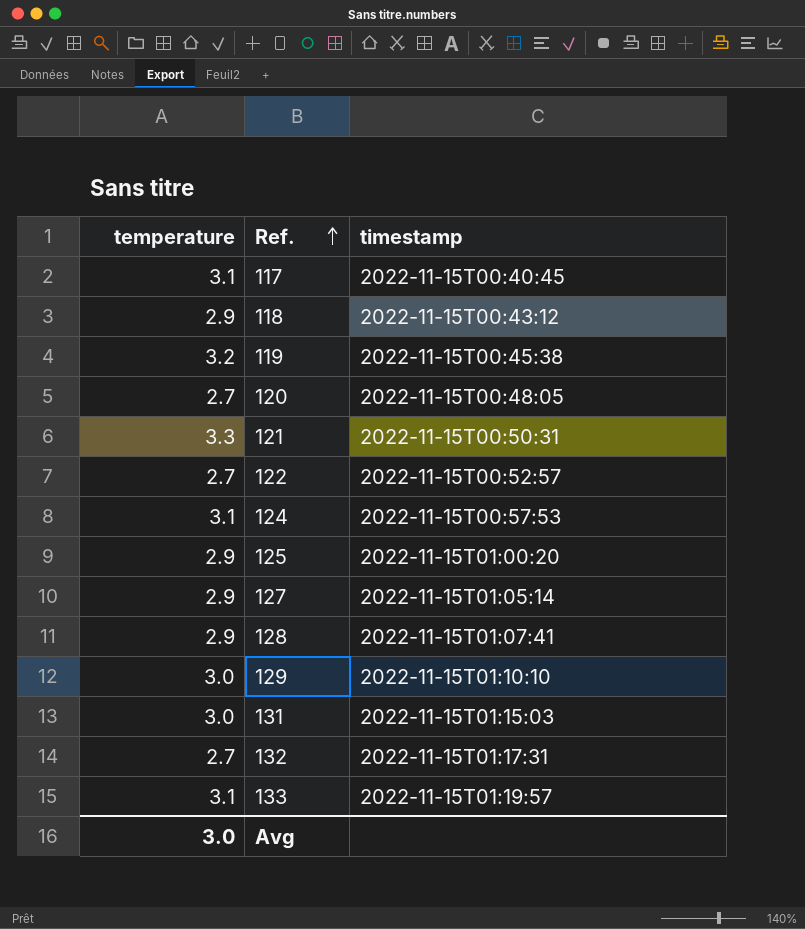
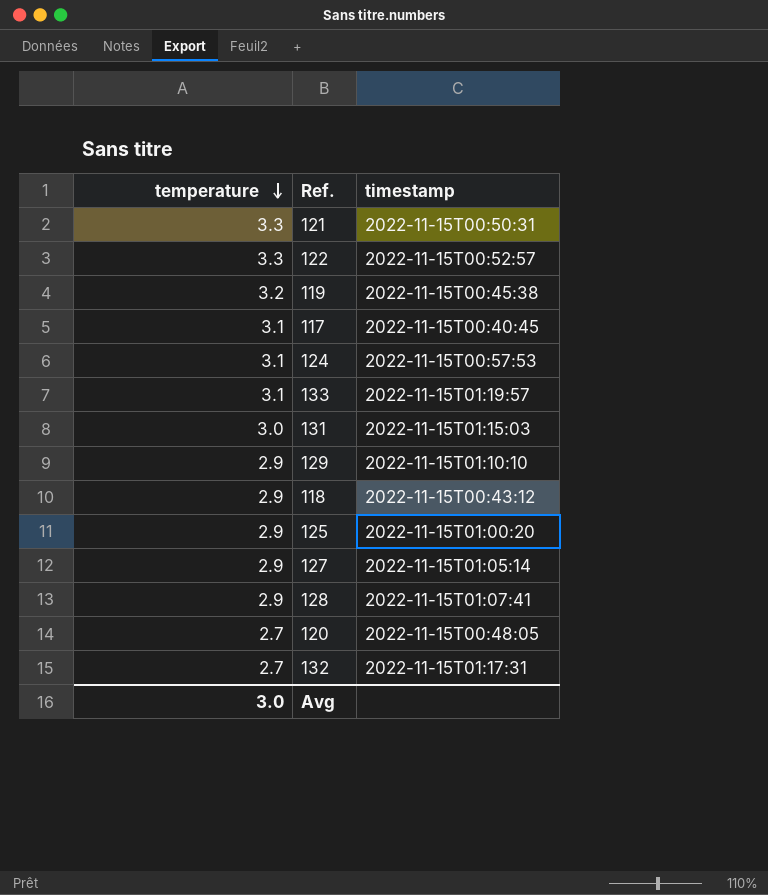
row order: Ref. ascending -> temperature descending
122 | temperature: 2.7 -> 3.3
129 | temperature: 3.0 -> 2.9

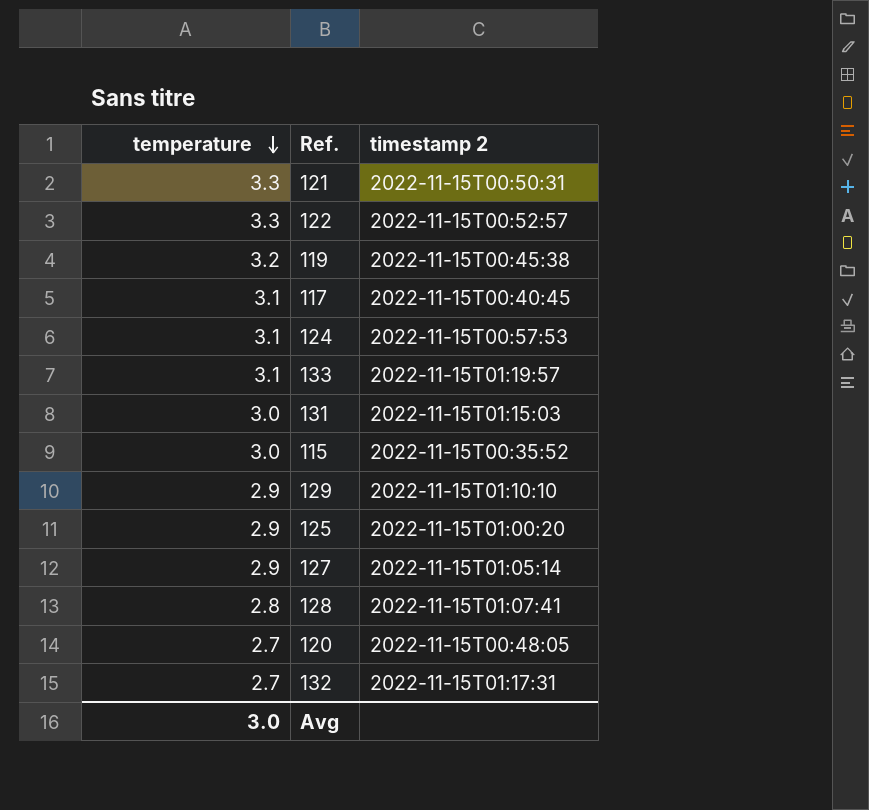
column name: timestamp -> timestamp 2
row 118: 2.9 | 2022-11-15T00:43:12 -> none
row 115: none -> 3.0 | 2022-11-15T00:35:52
128 | temperature: 2.9 -> 2.8

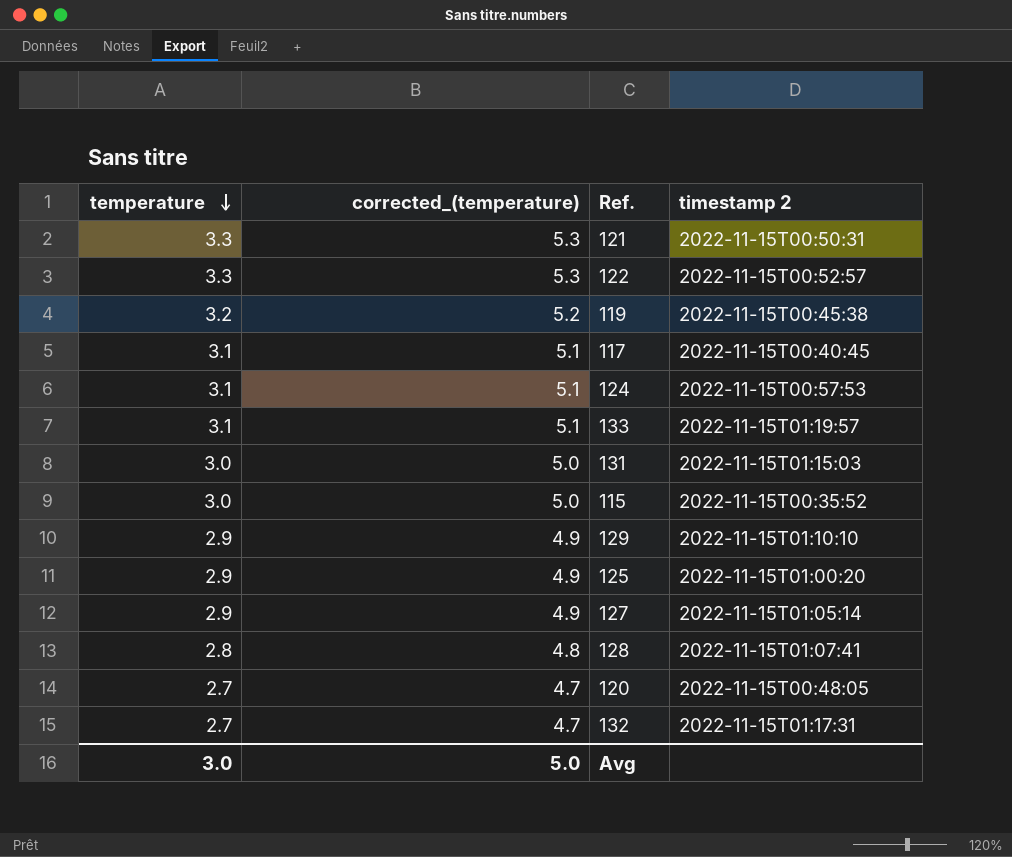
column corrected_(temperature) | formula: none -> [temperature] + 2

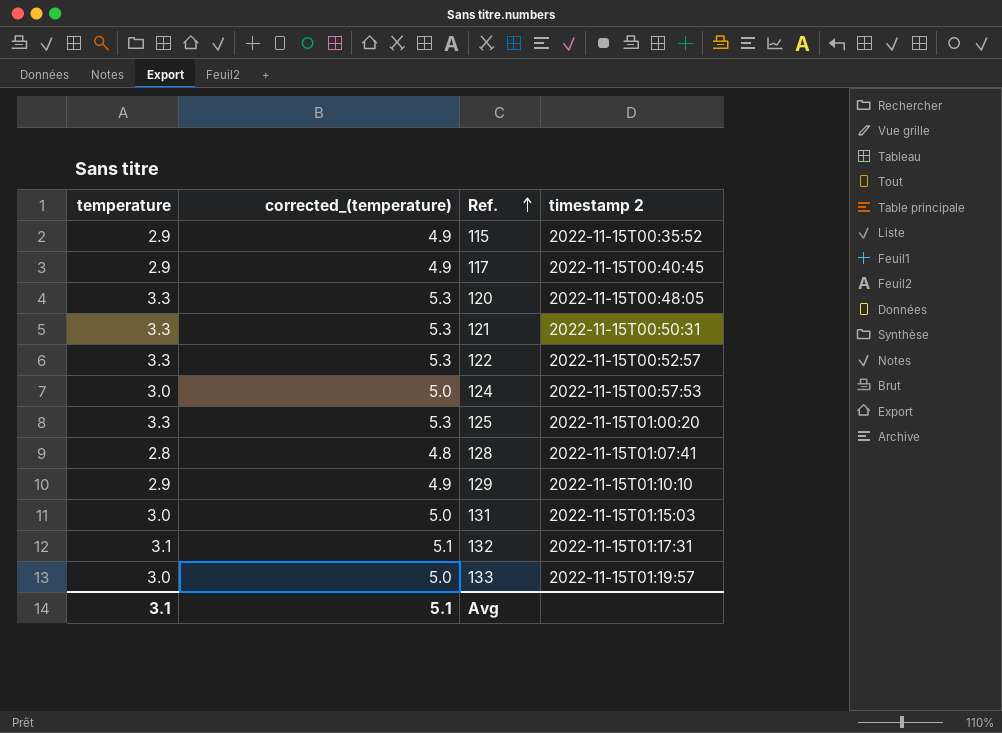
row order: temperature descending -> Ref. ascending
row 119: 3.2 | 5.2 | 2022-11-15T00:45:38 -> none
row 127: 2.9 | 4.9 | 2022-11-15T01:05:14 -> none
115 | temperature: 3.0 -> 2.9
115 | corrected_(temperature): 5.0 -> 4.9
117 | temperature: 3.1 -> 2.9
117 | corrected_(temperature): 5.1 -> 4.9
120 | temperature: 2.7 -> 3.3
120 | corrected_(temperature): 4.7 -> 5.3
124 | temperature: 3.1 -> 3.0
124 | corrected_(temperature): 5.1 -> 5.0
125 | temperature: 2.9 -> 3.3
125 | corrected_(temperature): 4.9 -> 5.3
132 | temperature: 2.7 -> 3.1
132 | corrected_(temperature): 4.7 -> 5.1
133 | temperature: 3.1 -> 3.0
133 | corrected_(temperature): 5.1 -> 5.0
Avg | temperature: 3.0 -> 3.1
Avg | corrected_(temperature): 5.0 -> 5.1

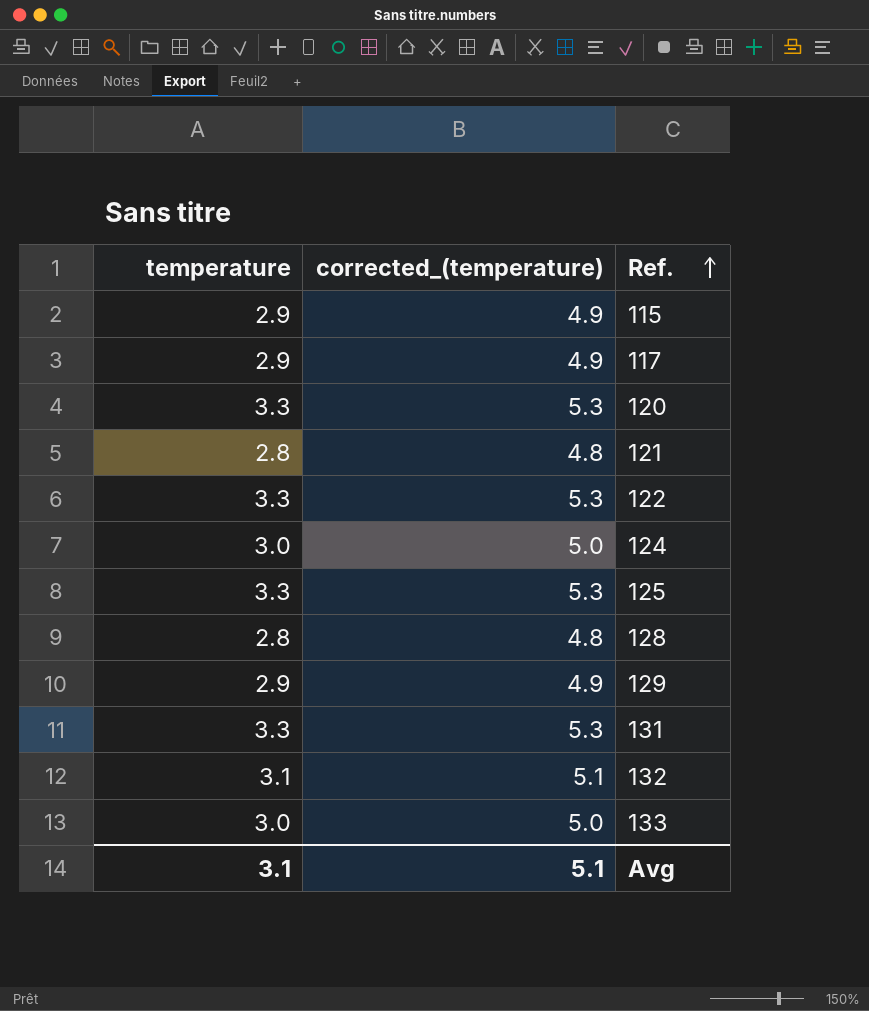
column timestamp 2 | position: 4 -> none
121 | temperature: 3.3 -> 2.8
121 | corrected_(temperature): 5.3 -> 4.8
131 | temperature: 3.0 -> 3.3
131 | corrected_(temperature): 5.0 -> 5.3

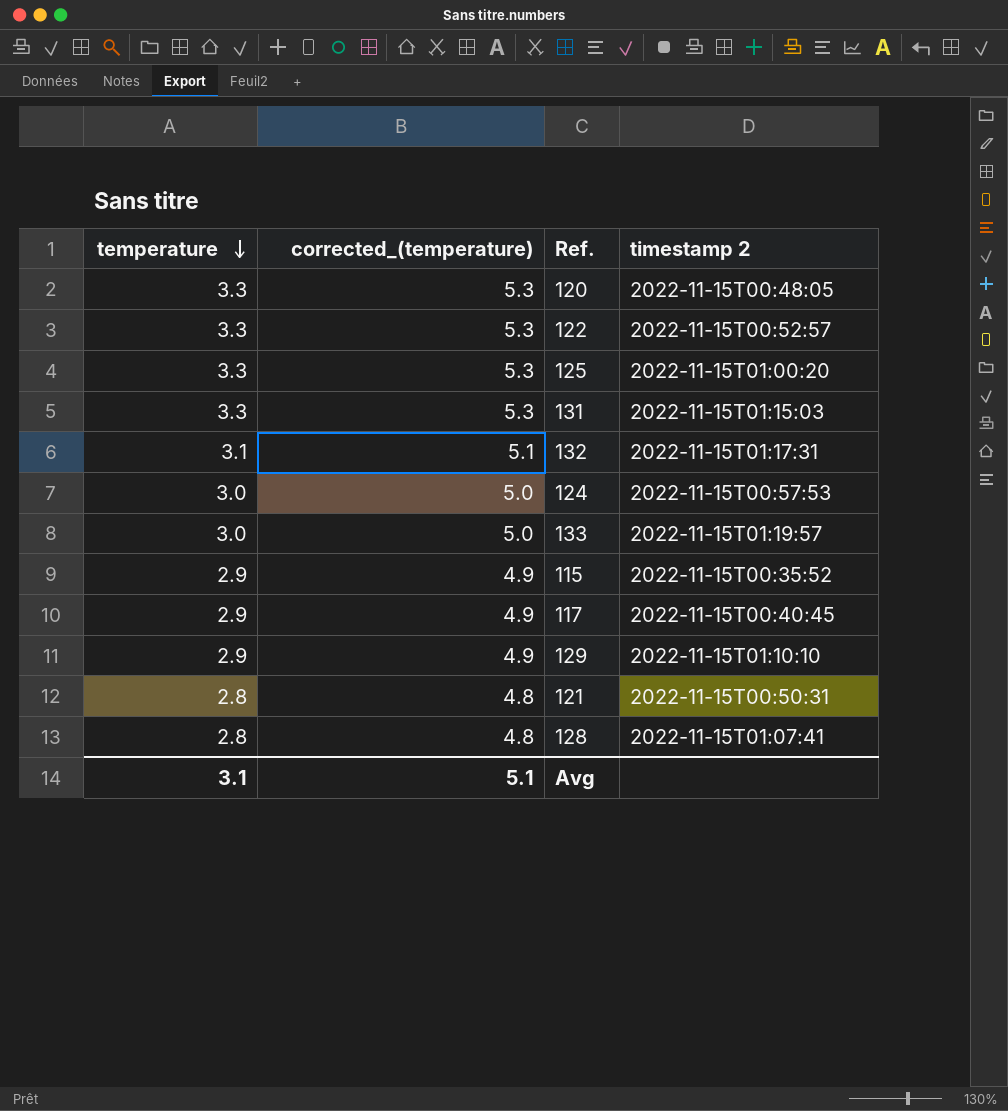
row order: Ref. ascending -> temperature descending
column timestamp 2 | position: none -> 4

